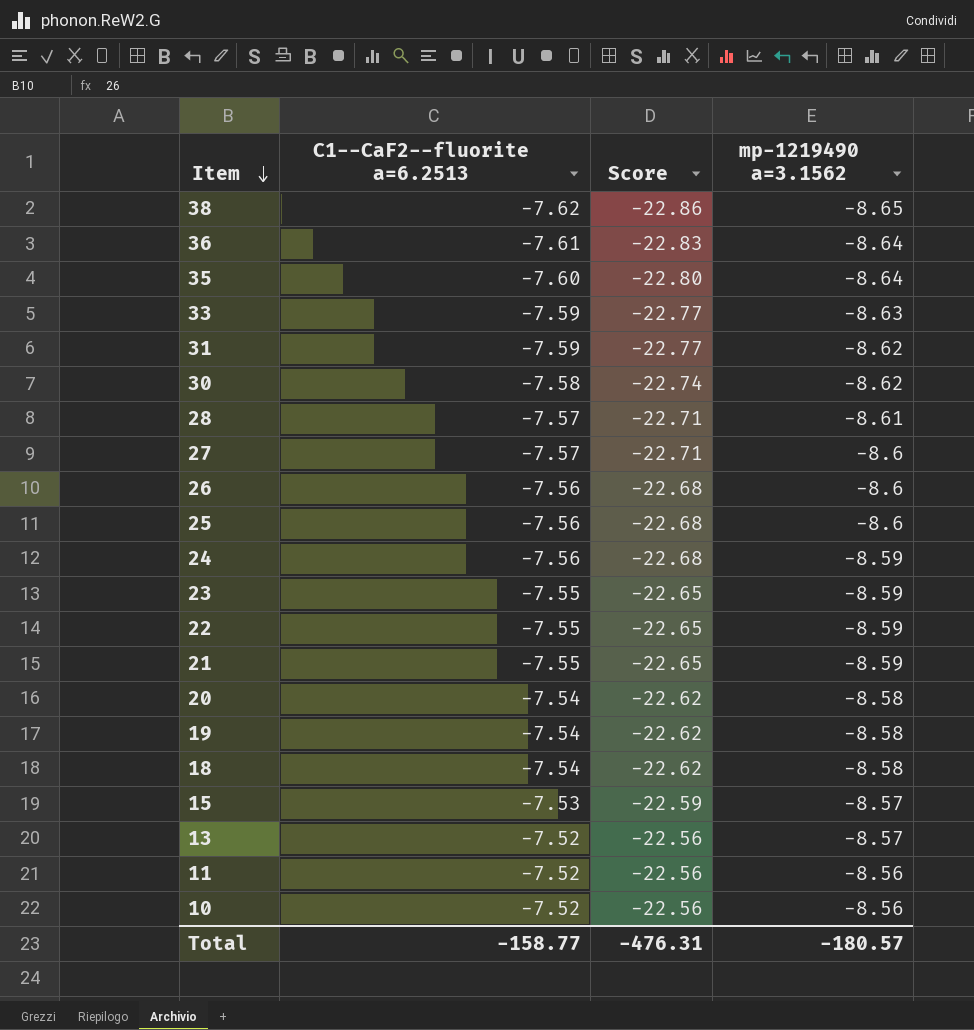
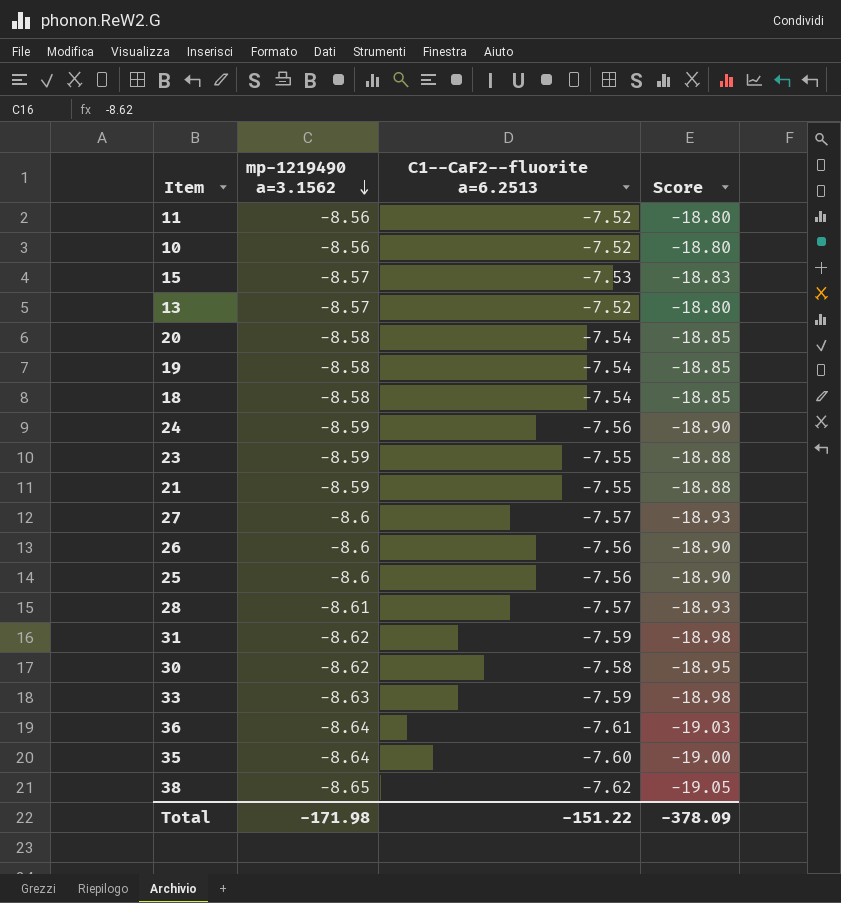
row order: Item descending -> mp-1219490 a=3.1562 descending
column mp-1219490 a=3.1562 | position: 4 -> 2
column Score | formula: [C1--CaF2--fluorite a=6.2513] * 3 -> [C1--CaF2--fluorite a=6.2513] * 2.5
row 22: -7.55 | -22.65 | -8.59 -> none
Total | mp-1219490 a=3.1562: -180.57 -> -171.98
Total | C1--CaF2--fluorite a=6.2513: -158.77 -> -151.22
Total | Score: -476.31 -> -378.09

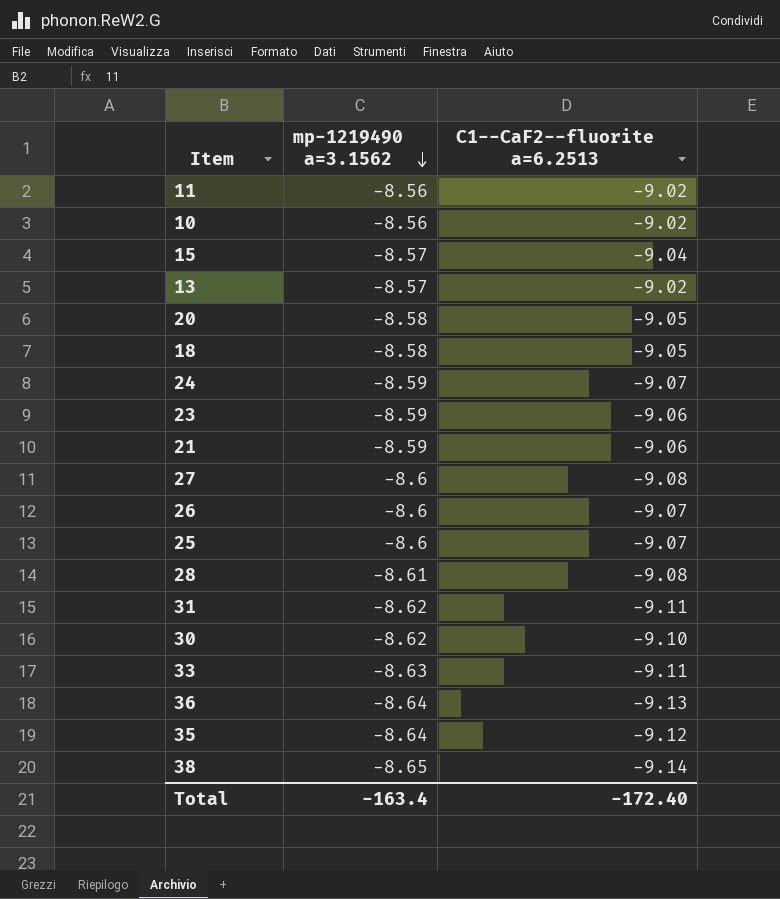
column Score | formula: [C1--CaF2--fluorite a=6.2513] * 2.5 -> none
row 19: -8.58 | -7.54 | -18.85 -> none
11 | C1--CaF2--fluorite a=6.2513: -7.52 -> -9.02
10 | C1--CaF2--fluorite a=6.2513: -7.52 -> -9.02
15 | C1--CaF2--fluorite a=6.2513: -7.53 -> -9.04
13 | C1--CaF2--fluorite a=6.2513: -7.52 -> -9.02
20 | C1--CaF2--fluorite a=6.2513: -7.54 -> -9.05
18 | C1--CaF2--fluorite a=6.2513: -7.54 -> -9.05
24 | C1--CaF2--fluorite a=6.2513: -7.56 -> -9.07
23 | C1--CaF2--fluorite a=6.2513: -7.55 -> -9.06
21 | C1--CaF2--fluorite a=6.2513: -7.55 -> -9.06
27 | C1--CaF2--fluorite a=6.2513: -7.57 -> -9.08
26 | C1--CaF2--fluorite a=6.2513: -7.56 -> -9.07
25 | C1--CaF2--fluorite a=6.2513: -7.56 -> -9.07
28 | C1--CaF2--fluorite a=6.2513: -7.57 -> -9.08
31 | C1--CaF2--fluorite a=6.2513: -7.59 -> -9.11
30 | C1--CaF2--fluorite a=6.2513: -7.58 -> -9.10
33 | C1--CaF2--fluorite a=6.2513: -7.59 -> -9.11
36 | C1--CaF2--fluorite a=6.2513: -7.61 -> -9.13
35 | C1--CaF2--fluorite a=6.2513: -7.60 -> -9.12
38 | C1--CaF2--fluorite a=6.2513: -7.62 -> -9.14
Total | mp-1219490 a=3.1562: -171.98 -> -163.4
Total | C1--CaF2--fluorite a=6.2513: -151.22 -> -172.40

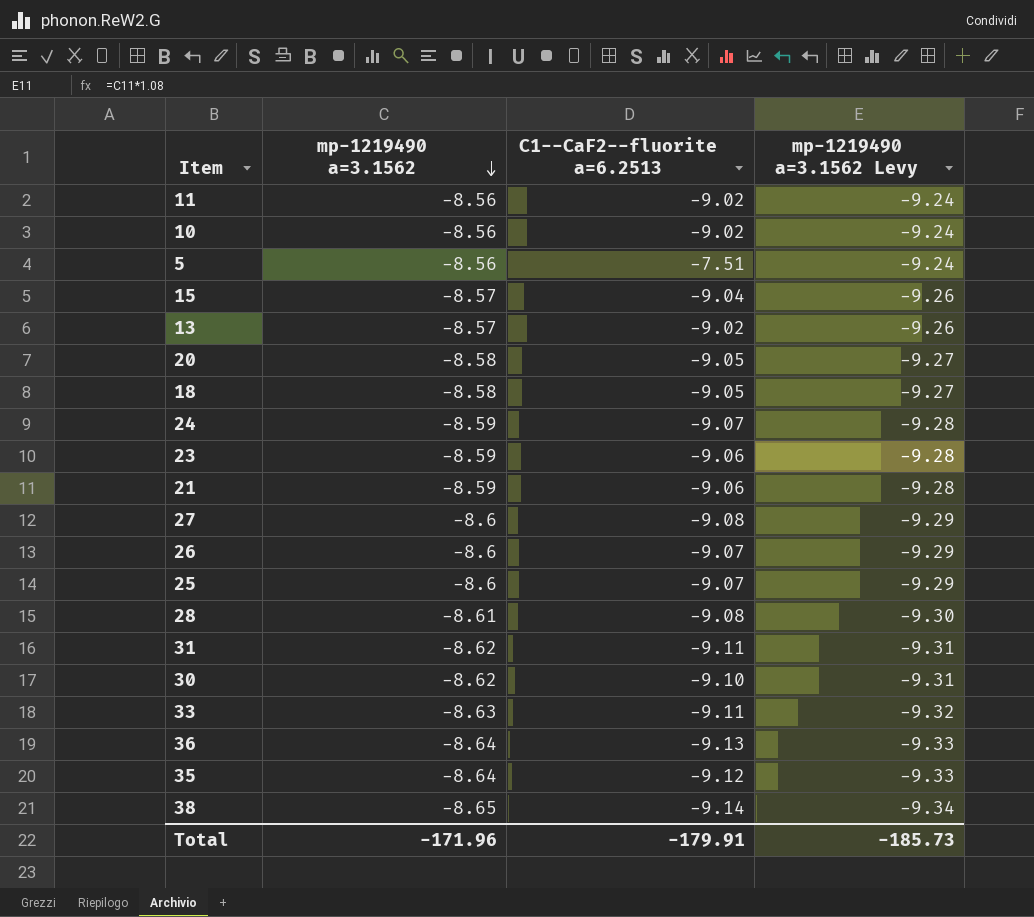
column mp-1219490 a=3.1562 Levy | formula: none -> [mp-1219490 a=3.1562] * 1.08
row 5: none -> -8.56 | -7.51 | -9.24
Total | mp-1219490 a=3.1562: -163.4 -> -171.96
Total | C1--CaF2--fluorite a=6.2513: -172.40 -> -179.91

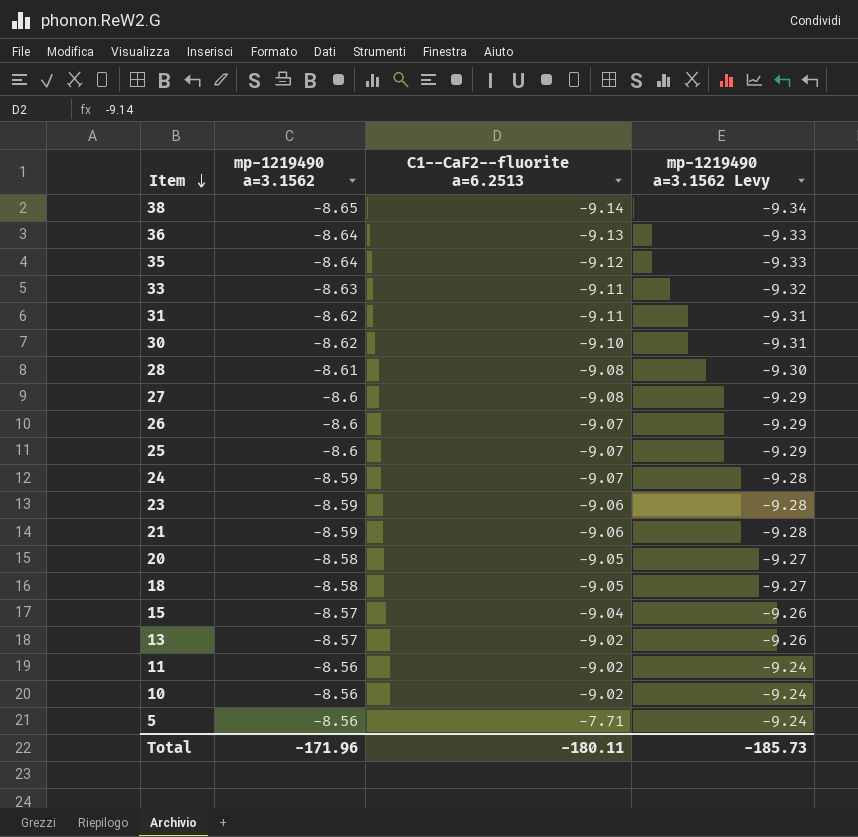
row order: mp-1219490 a=3.1562 descending -> Item descending
5 | C1--CaF2--fluorite a=6.2513: -7.51 -> -7.71
Total | C1--CaF2--fluorite a=6.2513: -179.91 -> -180.11

